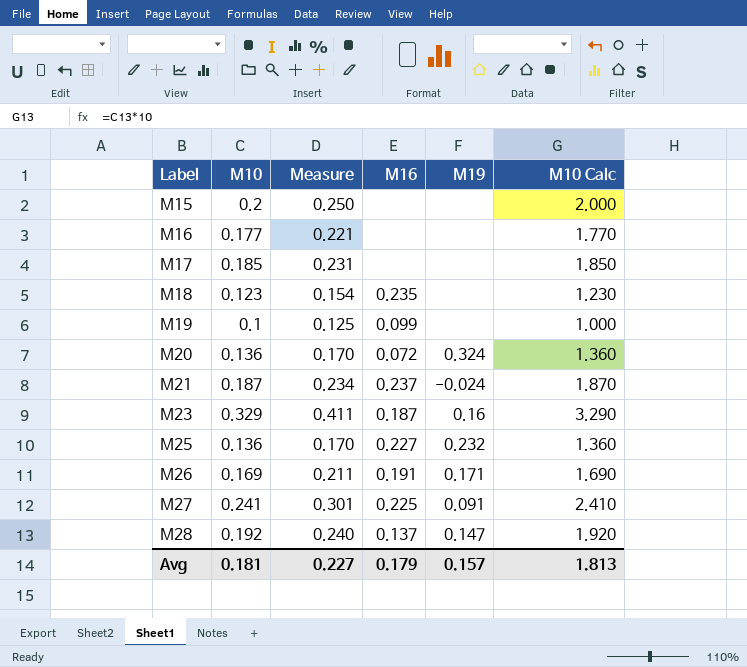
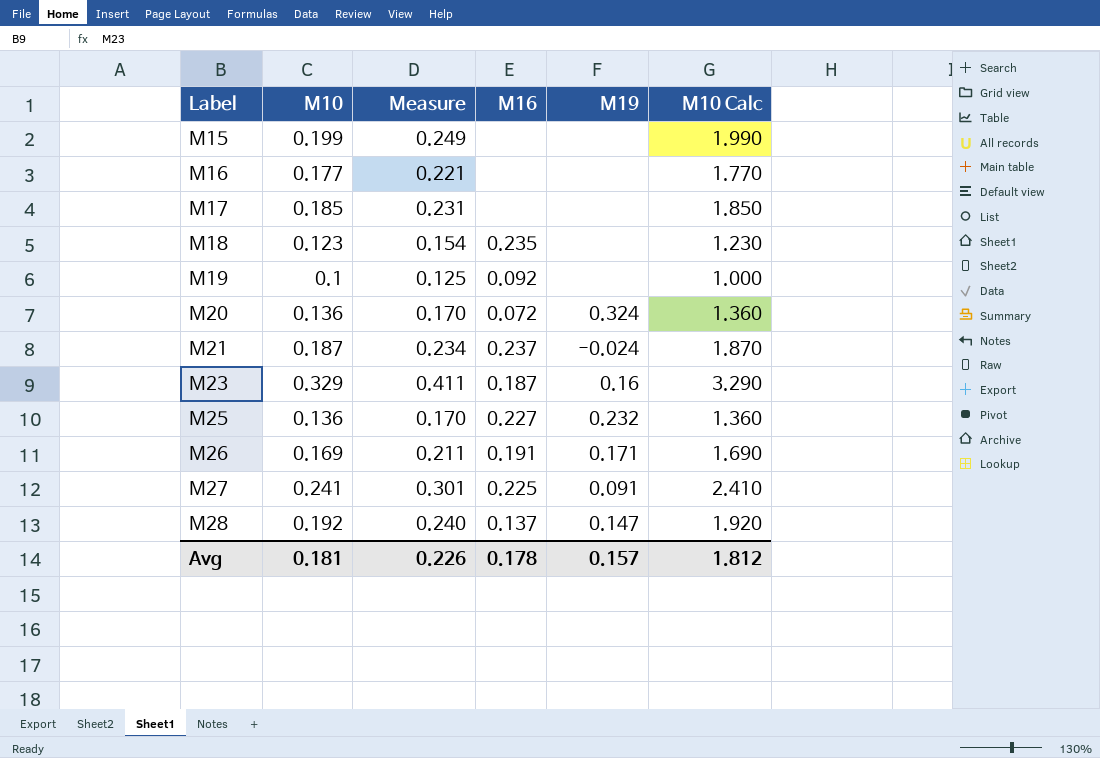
M15 | M10: 0.2 -> 0.199
M15 | Measure: 0.250 -> 0.249
M15 | M10 Calc: 2.000 -> 1.990
M19 | M16: 0.099 -> 0.092
Avg | Measure: 0.227 -> 0.226
Avg | M16: 0.179 -> 0.178
Avg | M10 Calc: 1.813 -> 1.812

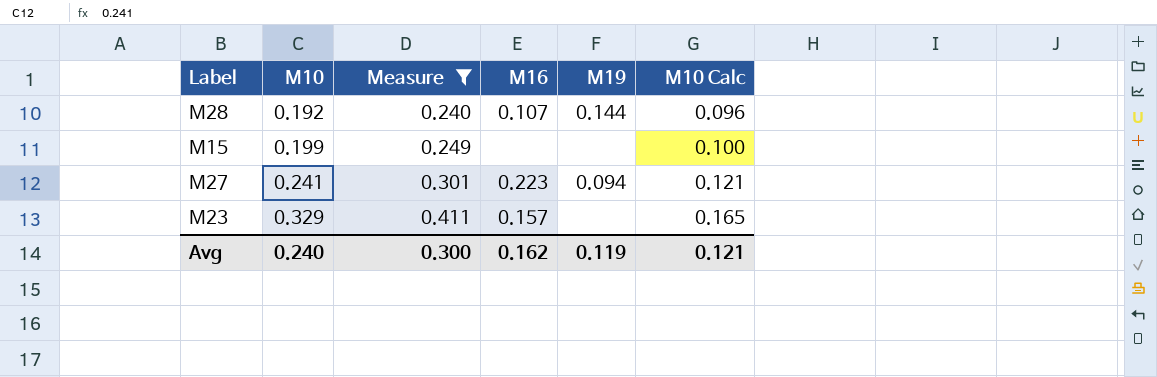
filter: none -> Measure >= 0.240
row order: Label ascending -> M10 ascending
column M10 Calc | formula: [M10] * 10 -> [M10] * 0.5
M28 | M16: 0.137 -> 0.107
M28 | M19: 0.147 -> 0.144
M27 | M16: 0.225 -> 0.223
M27 | M19: 0.091 -> 0.094
M23 | M16: 0.187 -> 0.157
M23 | M19: 0.16 -> none
Avg | M10: 0.181 -> 0.240
Avg | Measure: 0.226 -> 0.300
Avg | M16: 0.178 -> 0.162
Avg | M19: 0.157 -> 0.119
Avg | M10 Calc: 1.812 -> 0.121

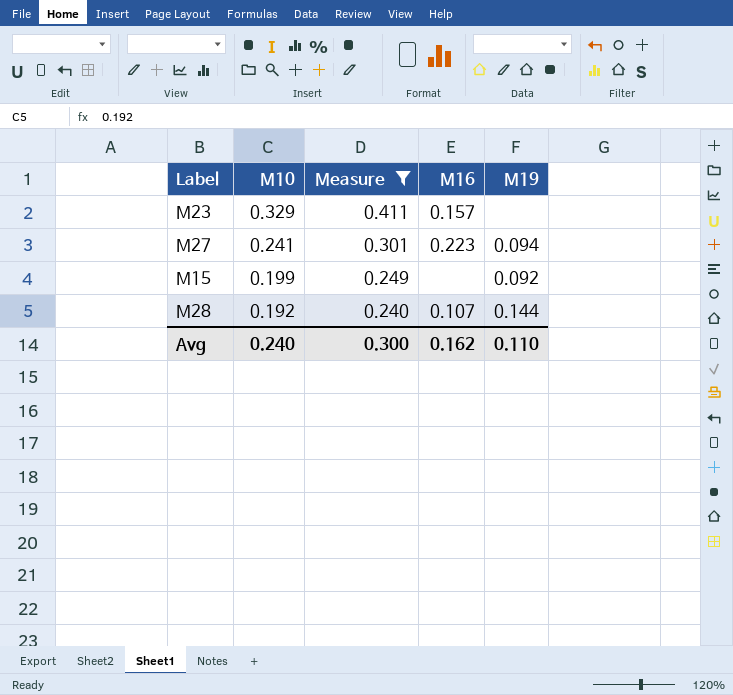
row order: M10 ascending -> M10 descending
column M10 Calc | formula: [M10] * 0.5 -> none
M15 | M19: none -> 0.092
Avg | M19: 0.119 -> 0.110

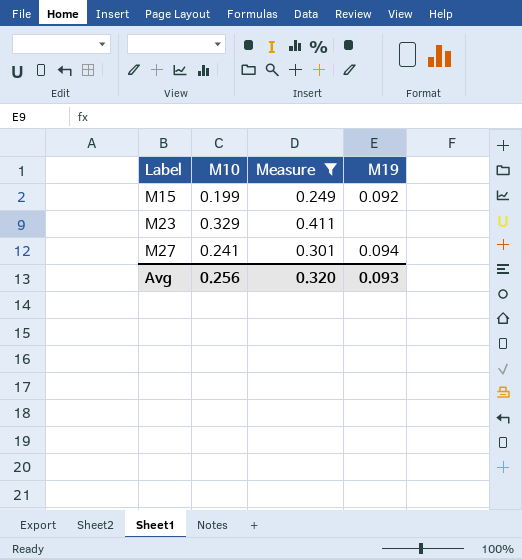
row order: M10 descending -> Label ascending
column M16 | position: 4 -> none
row M28: 0.192 | 0.240 | 0.107 | 0.144 -> none
Avg | M10: 0.240 -> 0.256
Avg | Measure: 0.300 -> 0.320
Avg | M19: 0.110 -> 0.093

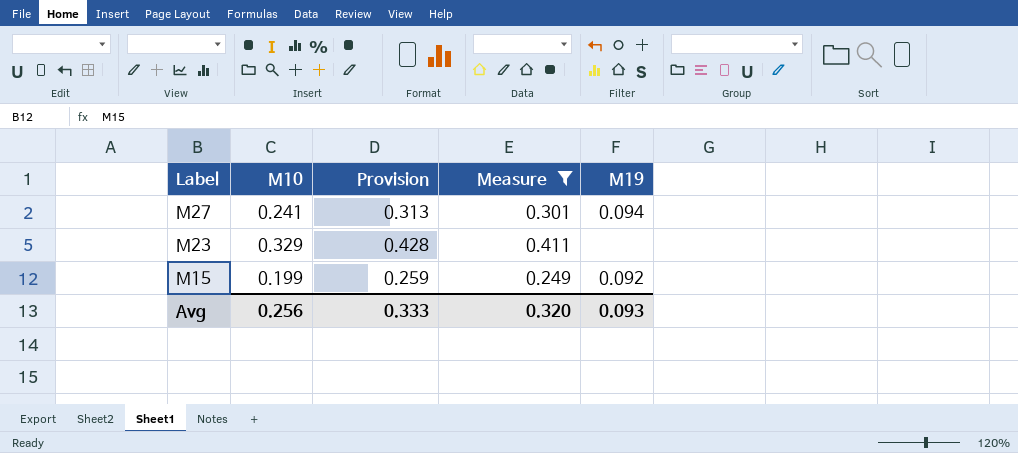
row order: Label ascending -> Label descending
column Provision | formula: none -> [M10] * 1.3

